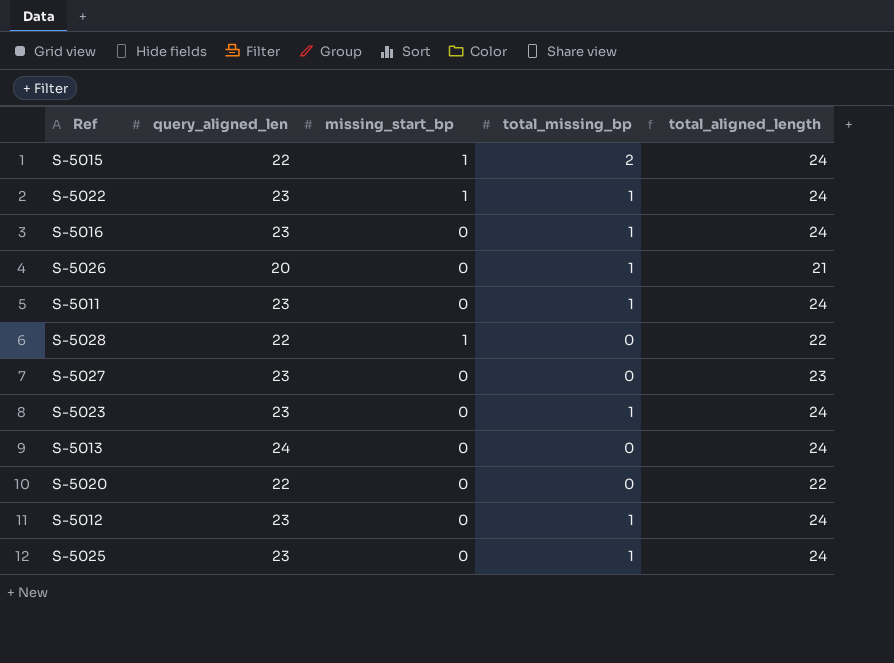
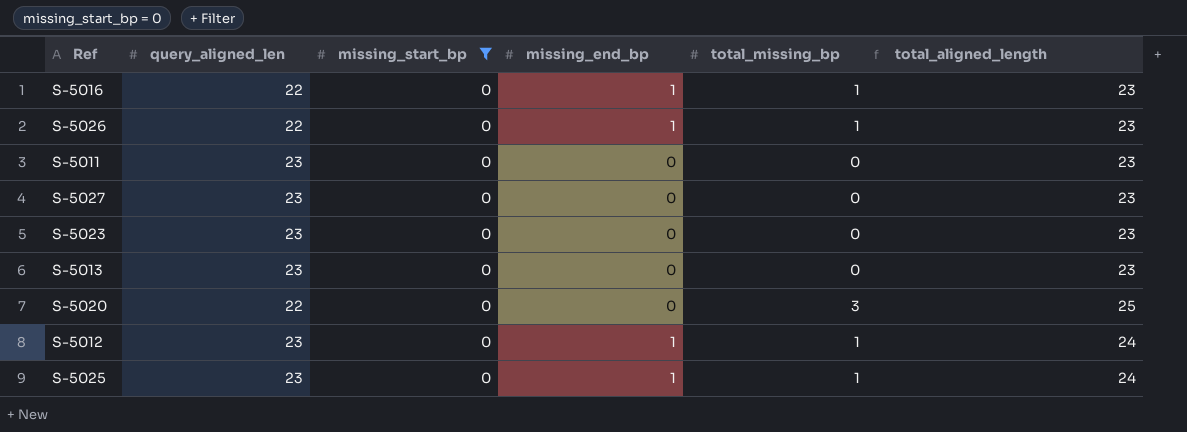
filter: none -> missing_start_bp = 0
column missing_end_bp | position: none -> 4
S-5016 | query_aligned_len: 23 -> 22
S-5016 | total_aligned_length: 24 -> 23
S-5026 | query_aligned_len: 20 -> 22
S-5026 | total_aligned_length: 21 -> 23
S-5011 | total_missing_bp: 1 -> 0
S-5011 | total_aligned_length: 24 -> 23
S-5023 | total_missing_bp: 1 -> 0
S-5023 | total_aligned_length: 24 -> 23
S-5013 | query_aligned_len: 24 -> 23
S-5013 | total_aligned_length: 24 -> 23
S-5020 | total_missing_bp: 0 -> 3
S-5020 | total_aligned_length: 22 -> 25

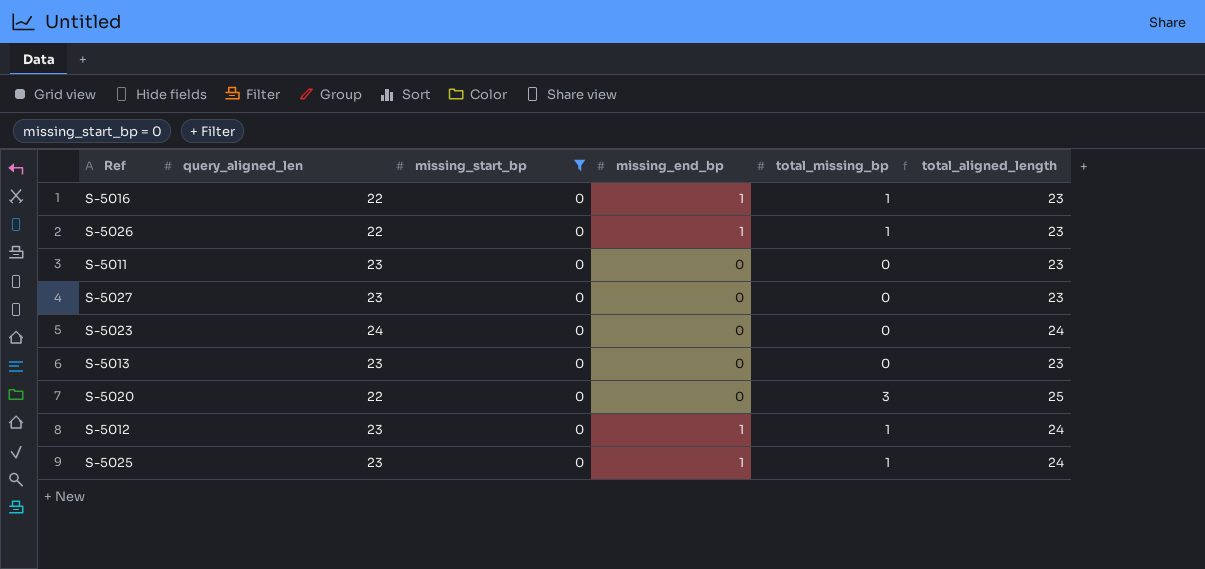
S-5023 | query_aligned_len: 23 -> 24
S-5023 | total_aligned_length: 23 -> 24

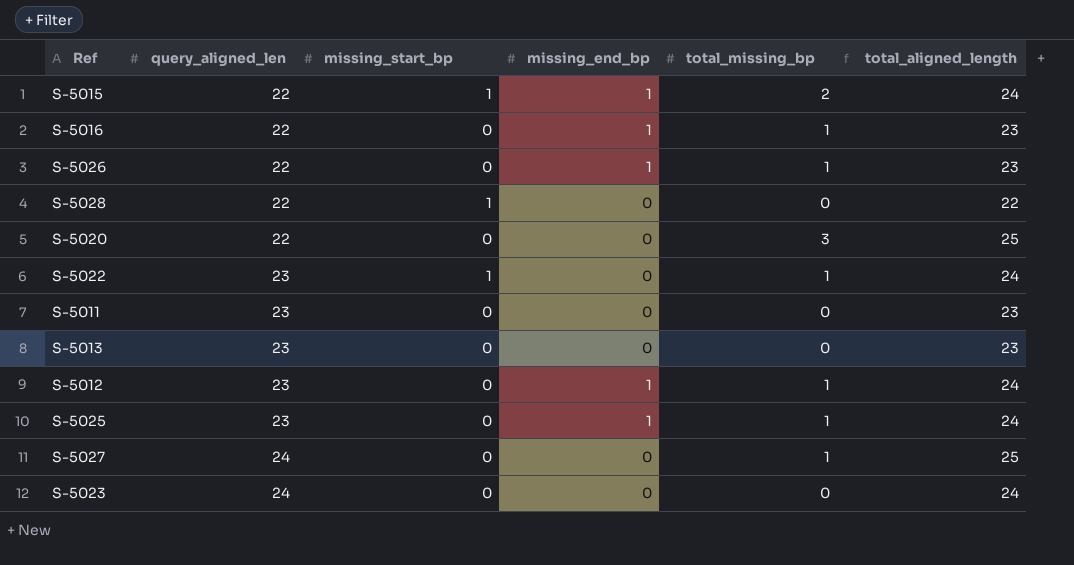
filter: missing_start_bp = 0 -> none
row order: none -> query_aligned_len ascending
S-5027 | query_aligned_len: 23 -> 24
S-5027 | total_missing_bp: 0 -> 1
S-5027 | total_aligned_length: 23 -> 25

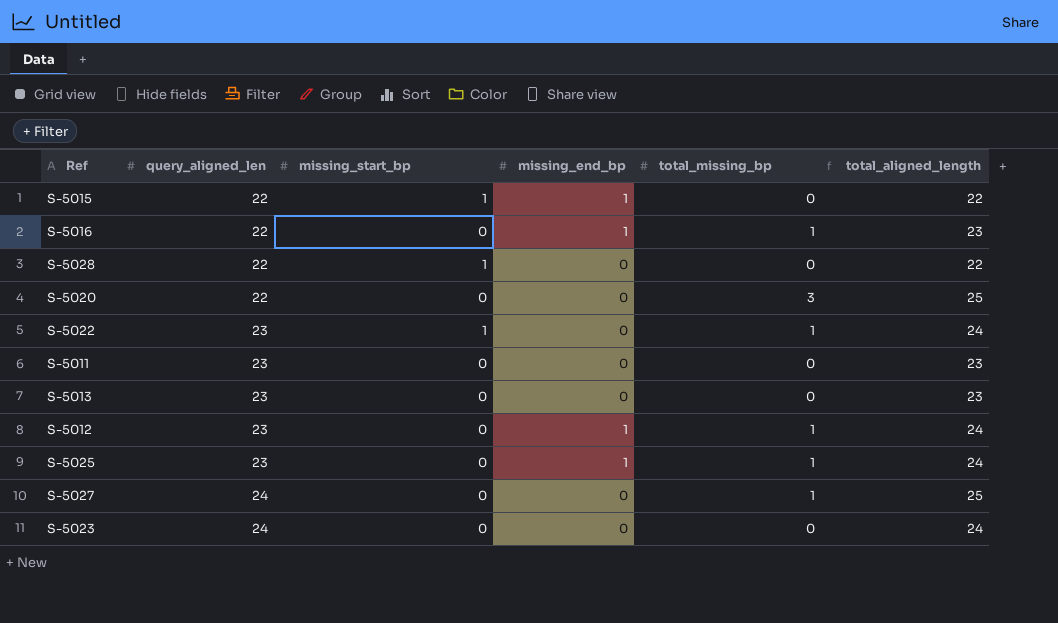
row S-5026: 22 | 0 | 1 | 1 | 23 -> none
S-5015 | total_missing_bp: 2 -> 0
S-5015 | total_aligned_length: 24 -> 22

